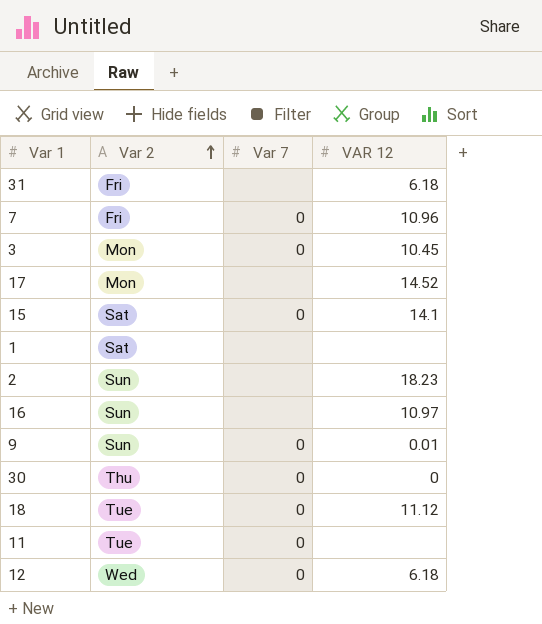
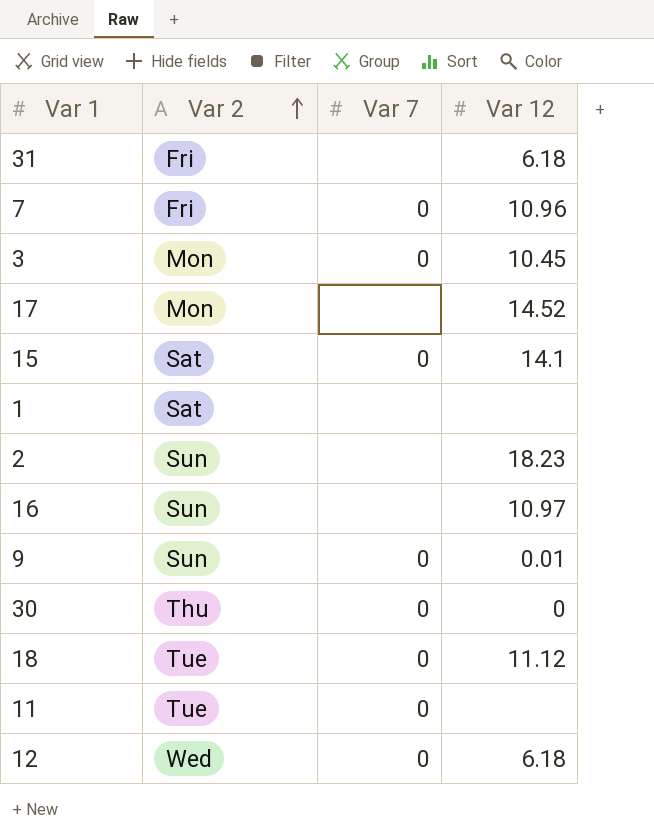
column name: VAR 12 -> Var 12

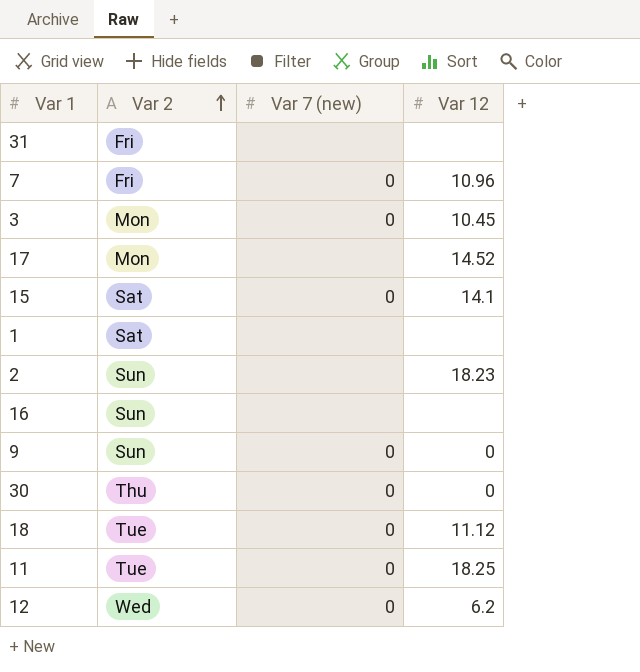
column name: Var 7 -> Var 7 (new)
31 | Var 12: 6.18 -> none
16 | Var 12: 10.97 -> none
9 | Var 12: 0.01 -> 0
11 | Var 12: none -> 18.25
12 | Var 12: 6.18 -> 6.2

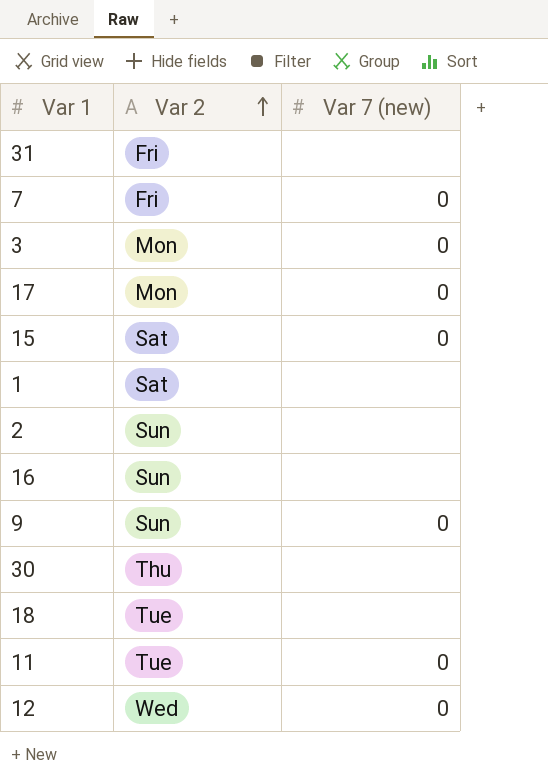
column Var 12 | position: 4 -> none
17 | Var 7 (new): none -> 0
30 | Var 7 (new): 0 -> none
18 | Var 7 (new): 0 -> none

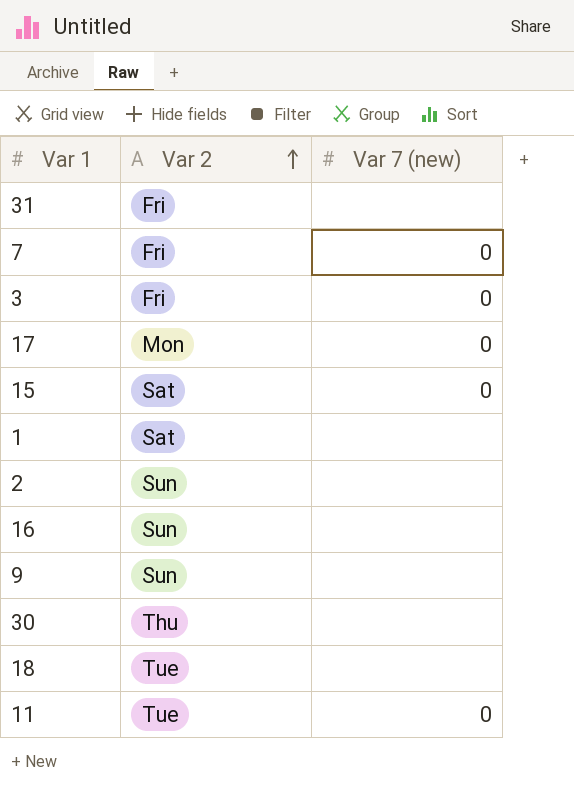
row 12: Wed | 0 -> none
3 | Var 2: Mon -> Fri
9 | Var 7 (new): 0 -> none

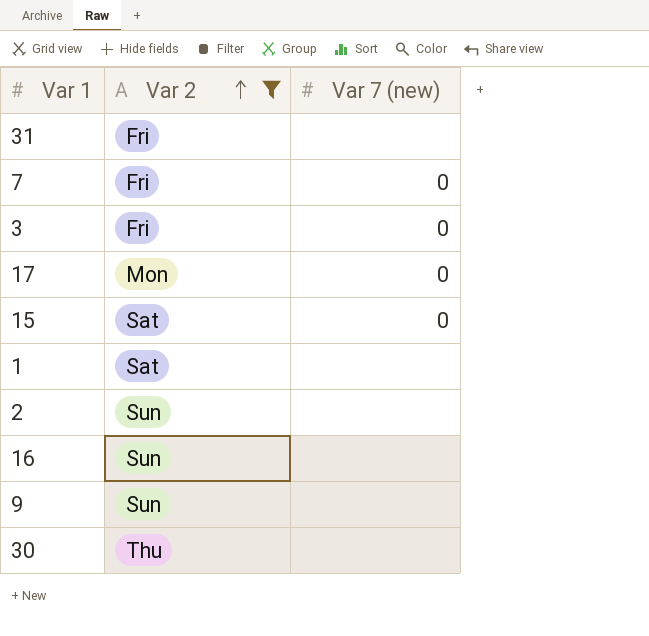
filter: none -> Var 2 != Tue

